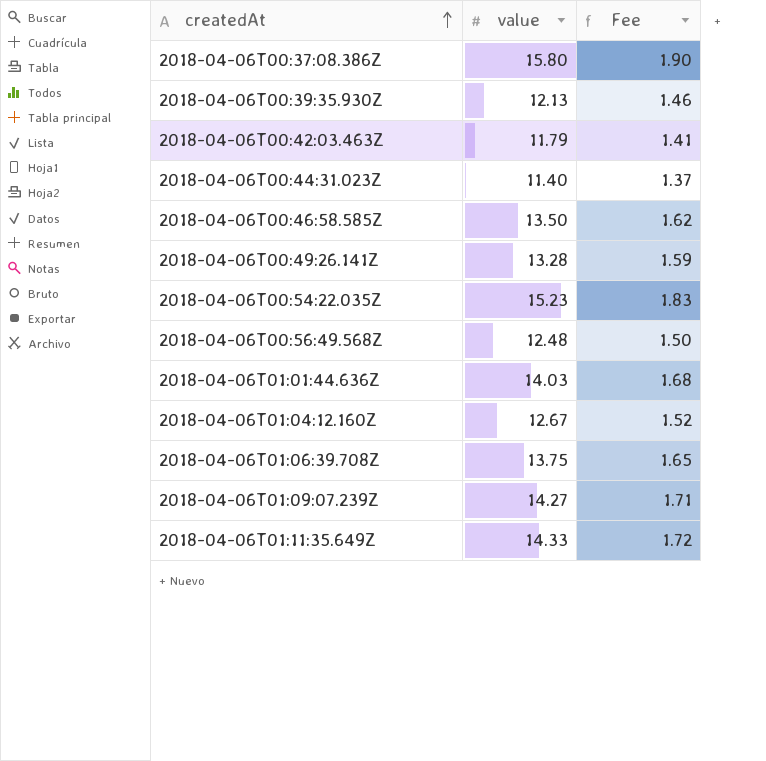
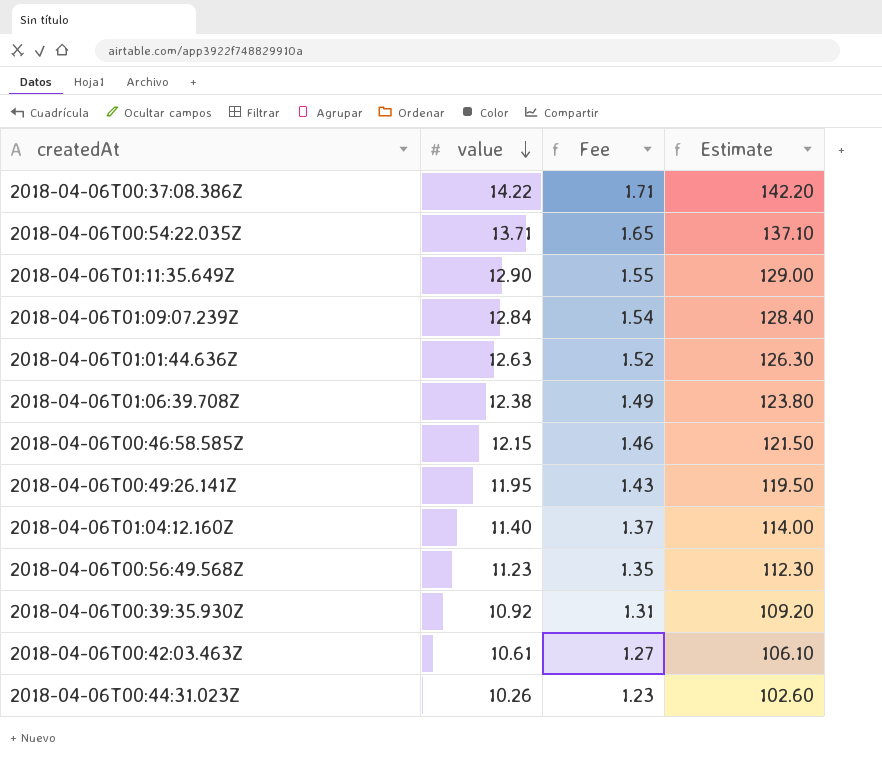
row order: createdAt ascending -> value descending
column Estimate | formula: none -> [value] * 10
2018-04-06T00:37:08.386Z | value: 15.80 -> 14.22
2018-04-06T00:37:08.386Z | Fee: 1.90 -> 1.71
2018-04-06T00:54:22.035Z | value: 15.23 -> 13.71
2018-04-06T00:54:22.035Z | Fee: 1.83 -> 1.65
2018-04-06T01:11:35.649Z | value: 14.33 -> 12.90
2018-04-06T01:11:35.649Z | Fee: 1.72 -> 1.55
2018-04-06T01:09:07.239Z | value: 14.27 -> 12.84
2018-04-06T01:09:07.239Z | Fee: 1.71 -> 1.54
2018-04-06T01:01:44.636Z | value: 14.03 -> 12.63
2018-04-06T01:01:44.636Z | Fee: 1.68 -> 1.52
2018-04-06T01:06:39.708Z | value: 13.75 -> 12.38
2018-04-06T01:06:39.708Z | Fee: 1.65 -> 1.49
2018-04-06T00:46:58.585Z | value: 13.50 -> 12.15
2018-04-06T00:46:58.585Z | Fee: 1.62 -> 1.46
2018-04-06T00:49:26.141Z | value: 13.28 -> 11.95
2018-04-06T00:49:26.141Z | Fee: 1.59 -> 1.43
2018-04-06T01:04:12.160Z | value: 12.67 -> 11.40
2018-04-06T01:04:12.160Z | Fee: 1.52 -> 1.37
2018-04-06T00:56:49.568Z | value: 12.48 -> 11.23
2018-04-06T00:56:49.568Z | Fee: 1.50 -> 1.35
2018-04-06T00:39:35.930Z | value: 12.13 -> 10.92
2018-04-06T00:39:35.930Z | Fee: 1.46 -> 1.31
2018-04-06T00:42:03.463Z | value: 11.79 -> 10.61
2018-04-06T00:42:03.463Z | Fee: 1.41 -> 1.27
2018-04-06T00:44:31.023Z | value: 11.40 -> 10.26
2018-04-06T00:44:31.023Z | Fee: 1.37 -> 1.23

